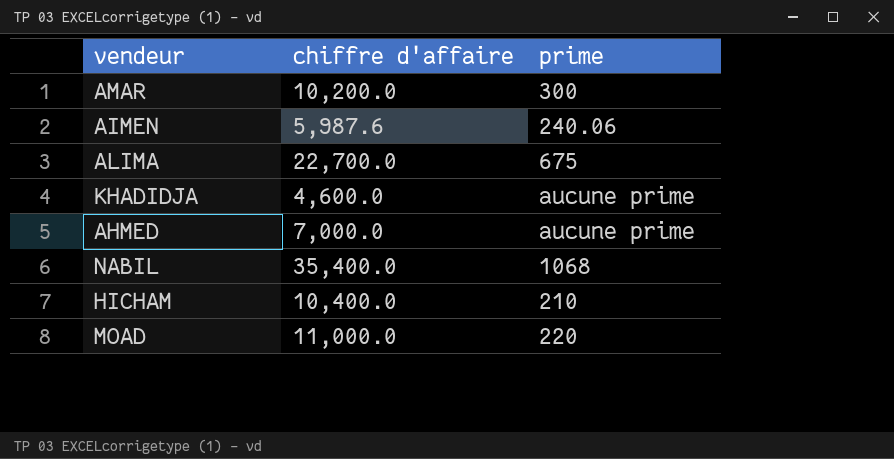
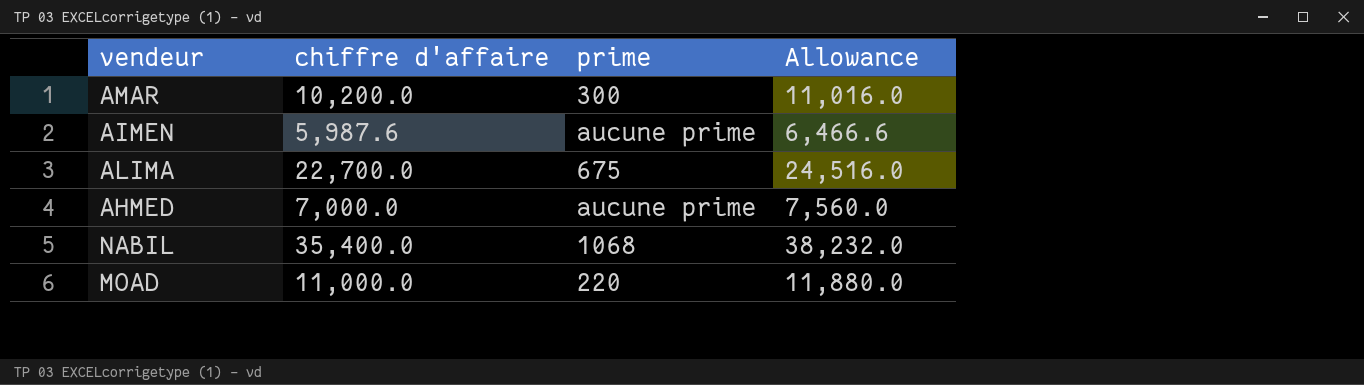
column Allowance | formula: none -> [chiffre d'affaire] * 1.08
row KHADIDJA: 4,600.0 | aucune prime -> none
row HICHAM: 10,400.0 | 210 -> none
AIMEN | prime: 240.06 -> aucune prime

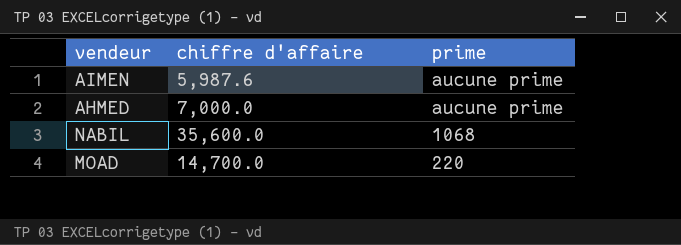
column Allowance | formula: [chiffre d'affaire] * 1.08 -> none
row AMAR: 10,200.0 | 300 | 11,016.0 -> none
row ALIMA: 22,700.0 | 675 | 24,516.0 -> none
NABIL | chiffre d'affaire: 35,400.0 -> 35,600.0
MOAD | chiffre d'affaire: 11,000.0 -> 14,700.0

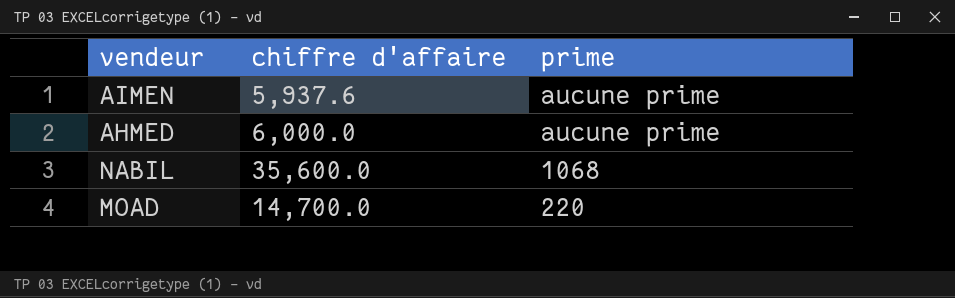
AIMEN | chiffre d'affaire: 5,987.6 -> 5,937.6
AHMED | chiffre d'affaire: 7,000.0 -> 6,000.0

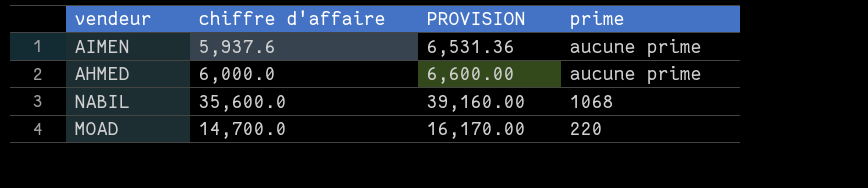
column PROVISION | formula: none -> [chiffre d'affaire] * 1.1

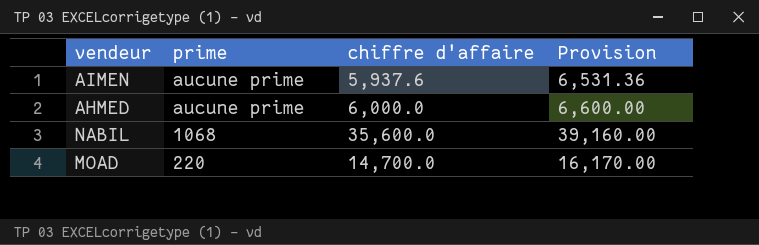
column prime | position: 4 -> 2
column name: PROVISION -> Provision

